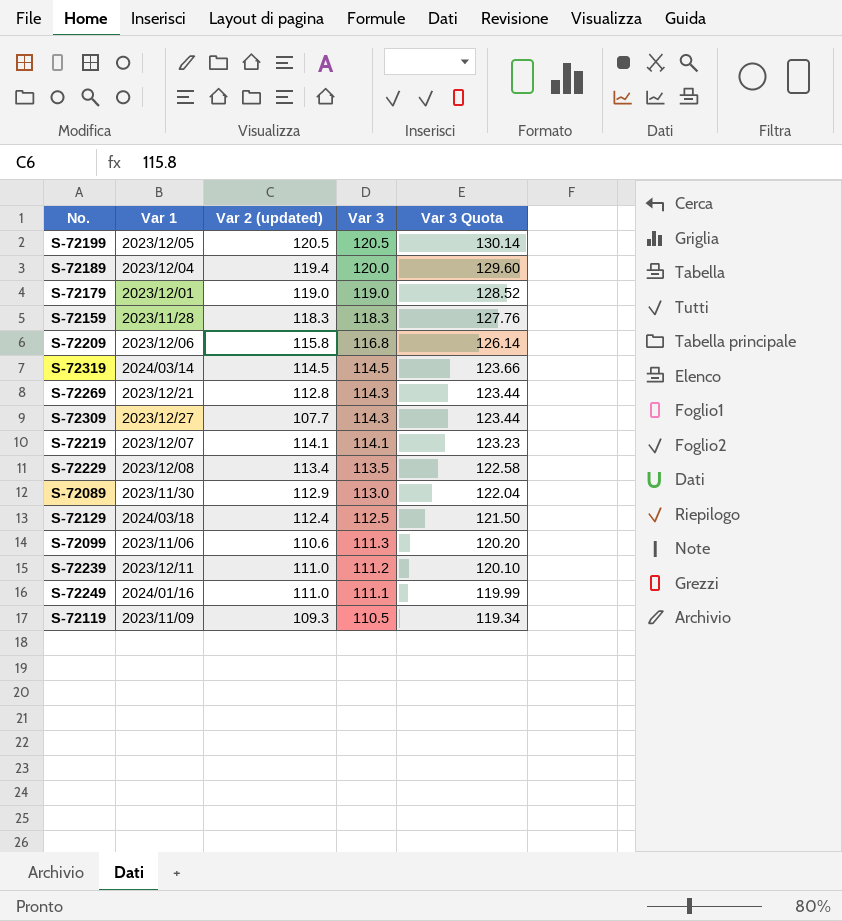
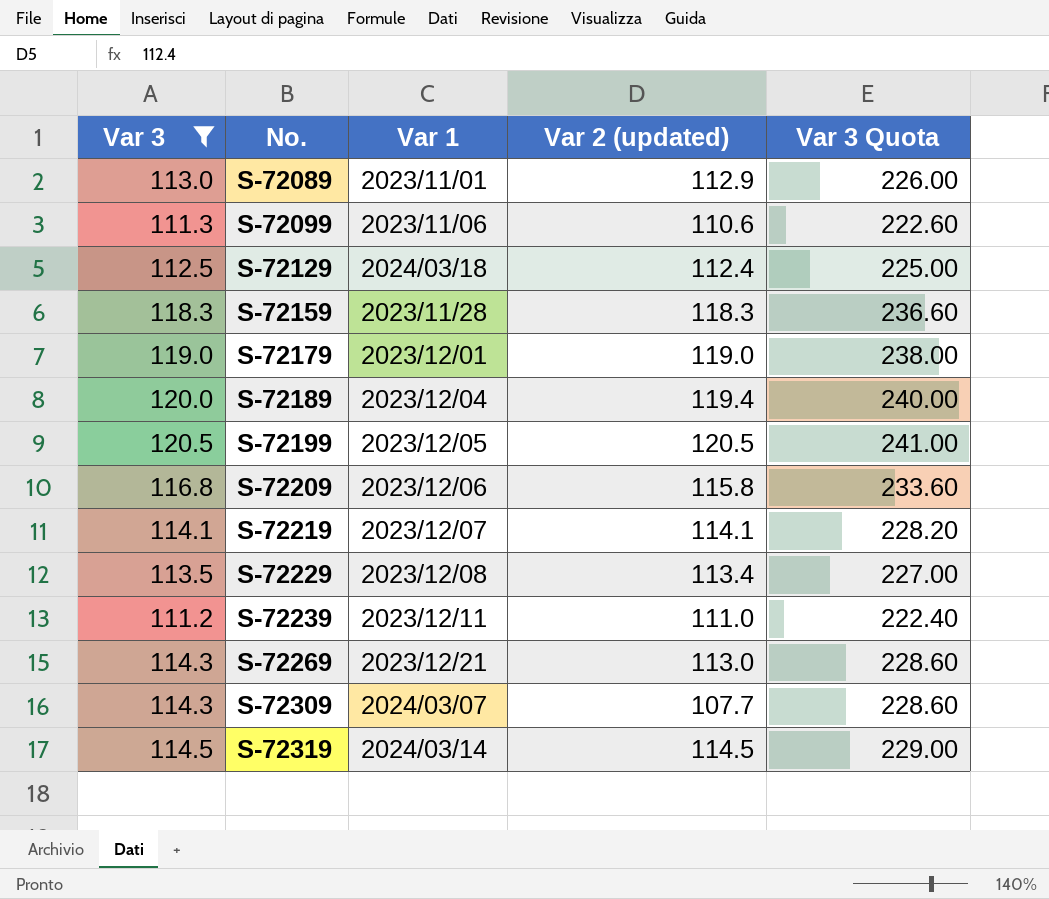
filter: none -> Var 3 >= 111.2
row order: Var 3 descending -> No. ascending
column Var 3 | position: 4 -> 1
column Var 3 Quota | formula: [Var 3] * 1.08 -> [Var 3] * 2
S-72089 | Var 1: 2023/11/30 -> 2023/11/01
S-72269 | Var 2 (updated): 112.8 -> 113.0
S-72309 | Var 1: 2023/12/27 -> 2024/03/07

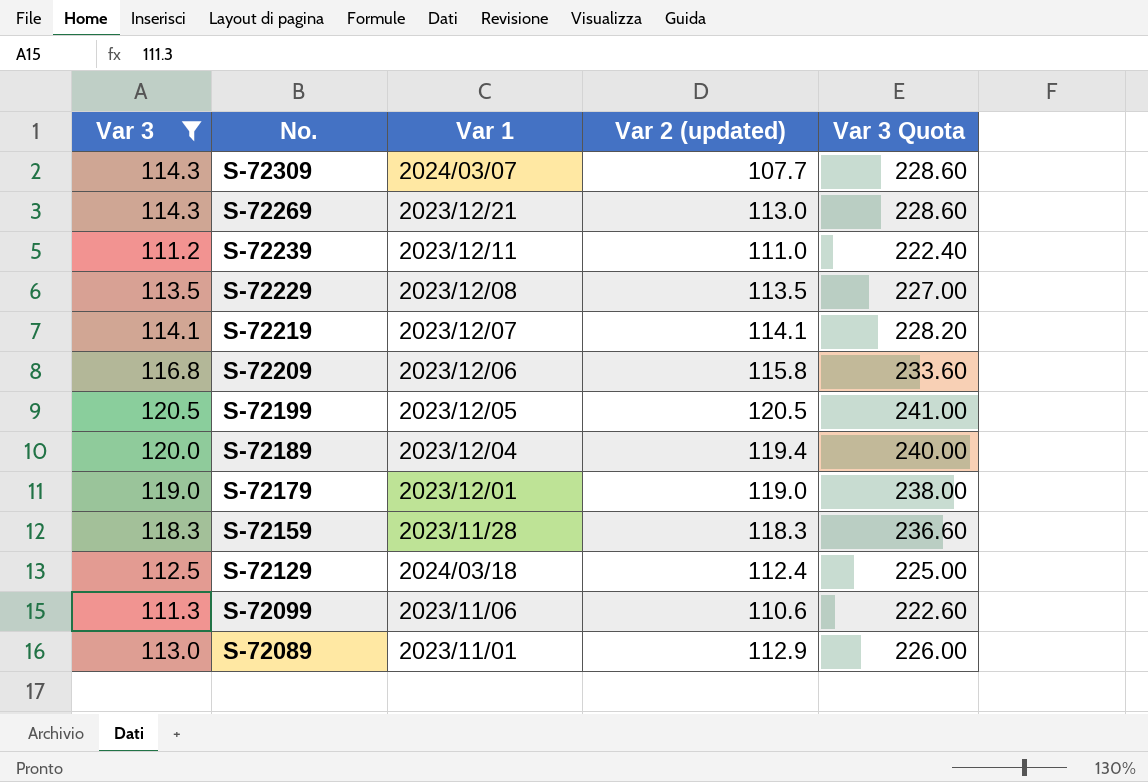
row order: No. ascending -> No. descending
row S-72319: 114.5 | 2024/03/14 | 114.5 | 229.00 -> none
S-72229 | Var 2 (updated): 113.4 -> 113.5

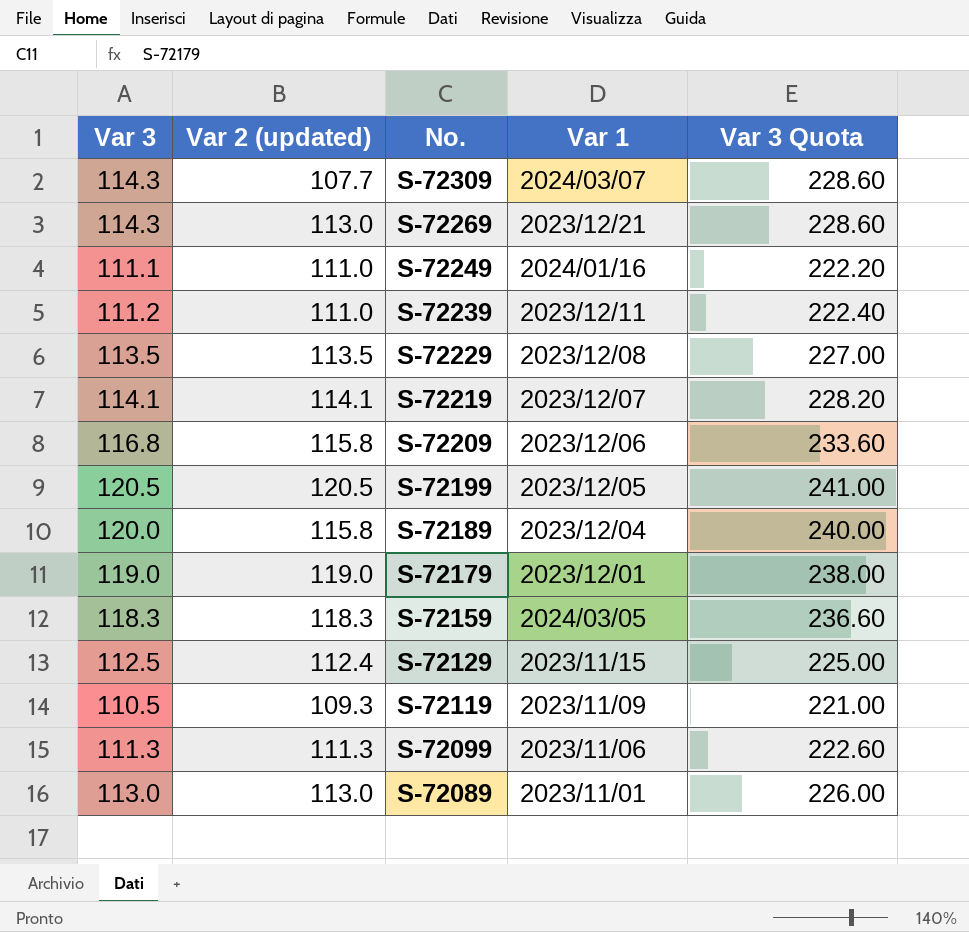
filter: Var 3 >= 111.2 -> none
column Var 2 (updated) | position: 4 -> 2
S-72189 | Var 2 (updated): 119.4 -> 115.8
S-72159 | Var 1: 2023/11/28 -> 2024/03/05
S-72129 | Var 1: 2024/03/18 -> 2023/11/15
S-72099 | Var 2 (updated): 110.6 -> 111.3
S-72089 | Var 2 (updated): 112.9 -> 113.0

